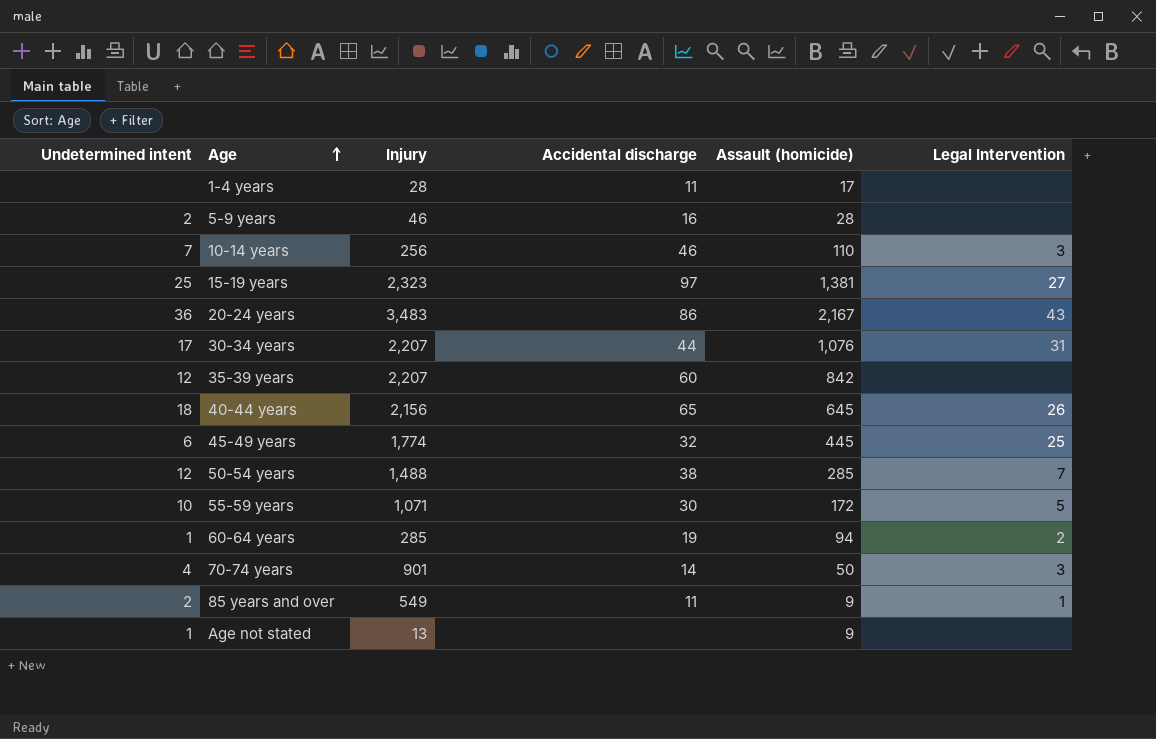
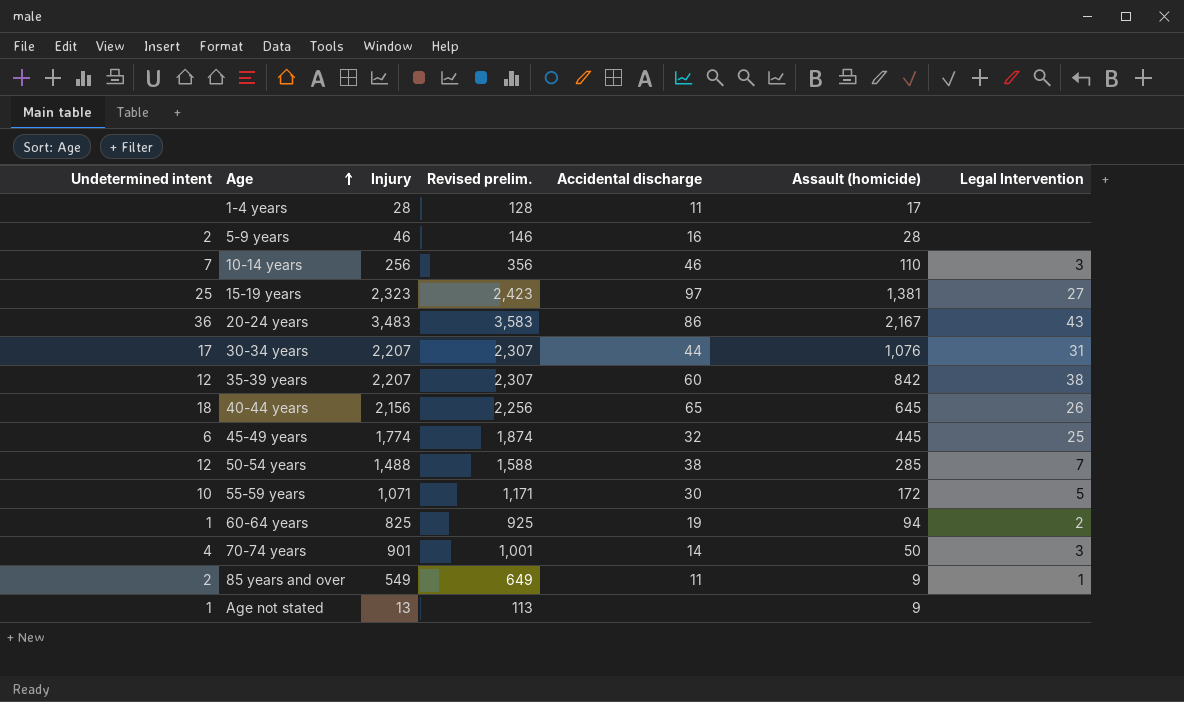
column Revised prelim. | formula: none -> [Injury] + 100
35-39 years | Legal Intervention: none -> 38
60-64 years | Injury: 285 -> 825

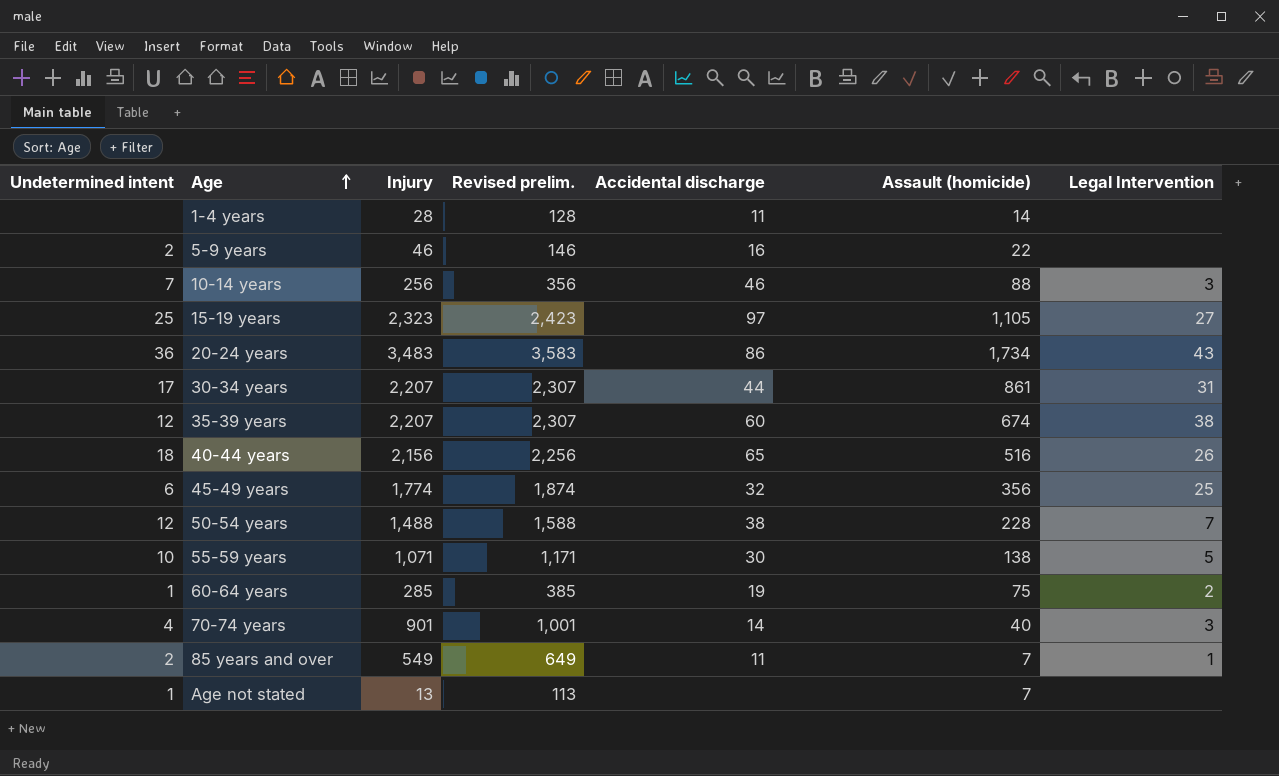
1-4 years | Assault (homicide): 17 -> 14
5-9 years | Assault (homicide): 28 -> 22
10-14 years | Assault (homicide): 110 -> 88
15-19 years | Assault (homicide): 1,381 -> 1,105
20-24 years | Assault (homicide): 2,167 -> 1,734
30-34 years | Assault (homicide): 1,076 -> 861
35-39 years | Assault (homicide): 842 -> 674
40-44 years | Assault (homicide): 645 -> 516
45-49 years | Assault (homicide): 445 -> 356
50-54 years | Assault (homicide): 285 -> 228
55-59 years | Assault (homicide): 172 -> 138
60-64 years | Injury: 825 -> 285
60-64 years | Revised prelim.: 925 -> 385
60-64 years | Assault (homicide): 94 -> 75
70-74 years | Assault (homicide): 50 -> 40
85 years and over | Assault (homicide): 9 -> 7
Age not stated | Assault (homicide): 9 -> 7

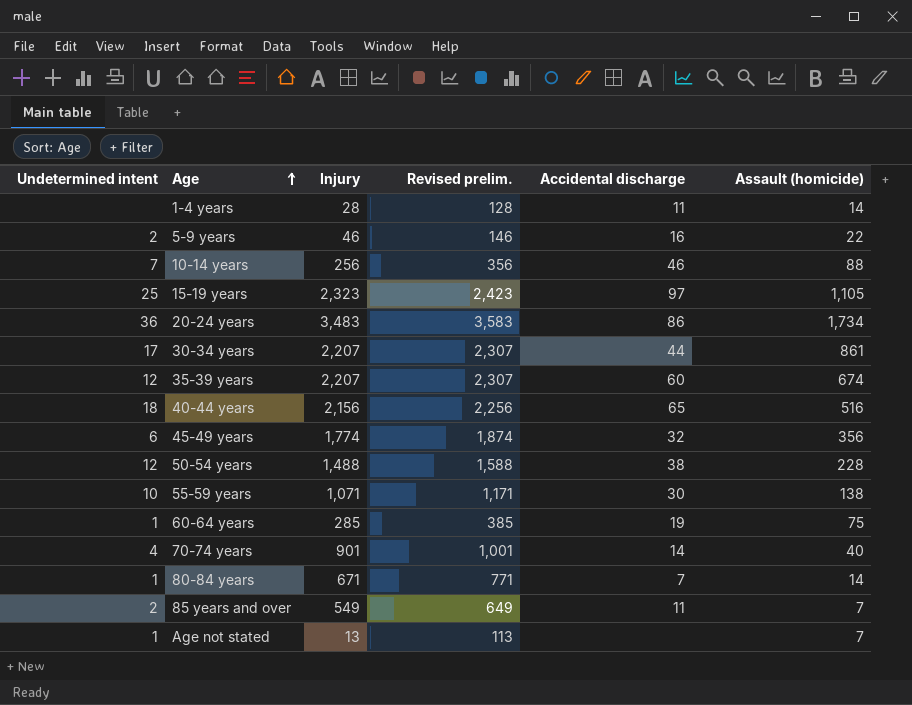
column Legal Intervention | position: 7 -> none
row 80-84 years: none -> 1 | 671 | 771 | 7 | 14

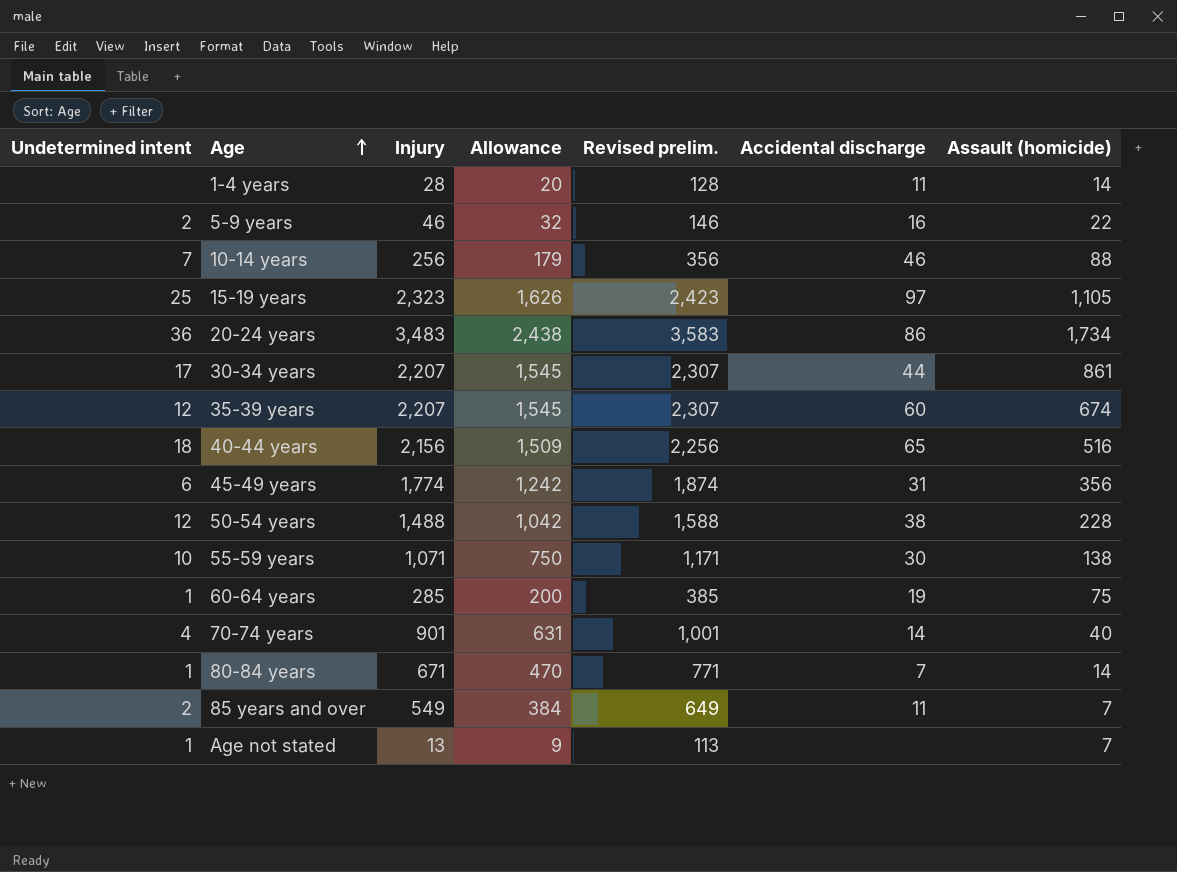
column Allowance | formula: none -> [Injury] * 0.7
45-49 years | Accidental discharge: 32 -> 31

